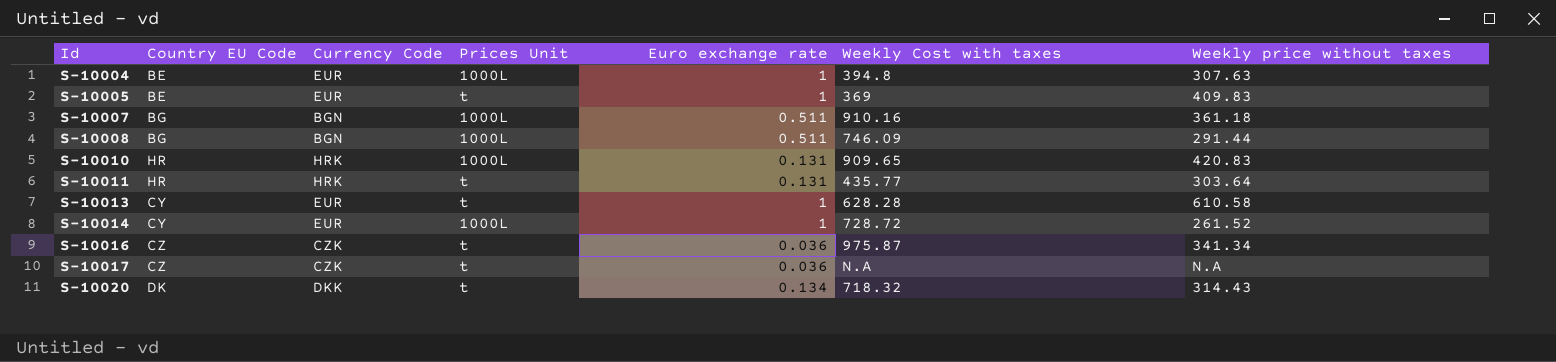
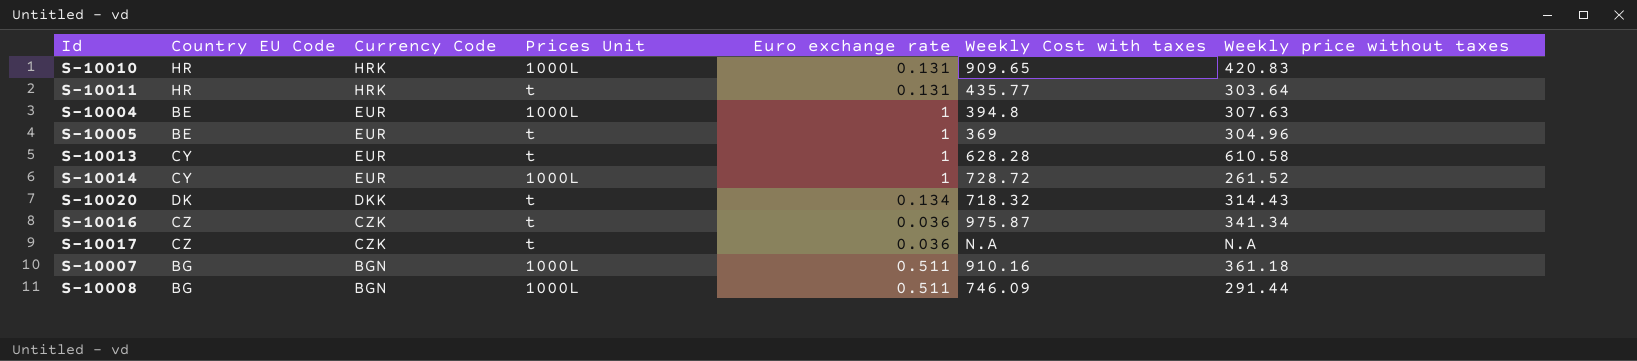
row order: Id ascending -> Currency Code descending
S-10005 | Weekly price without taxes: 409.83 -> 304.96

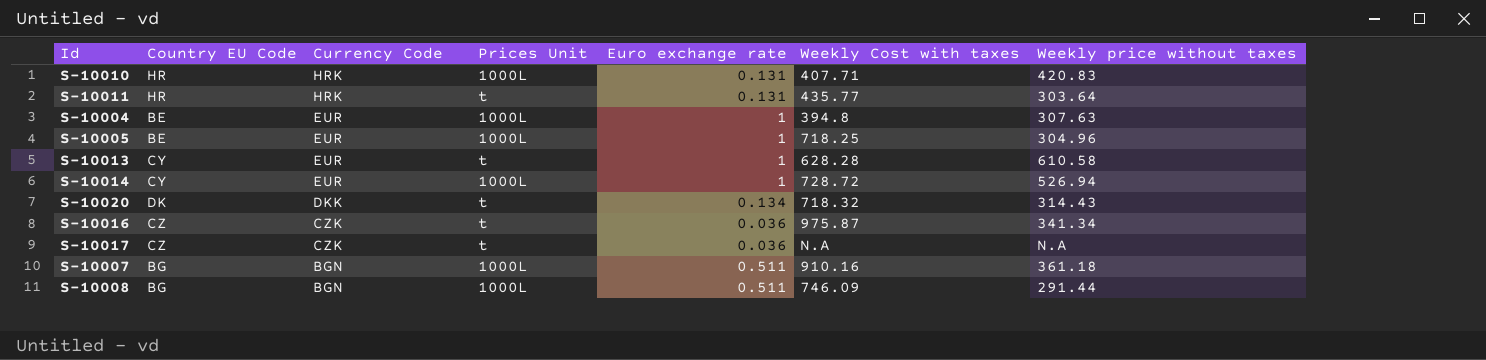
S-10010 | Weekly Cost with taxes: 909.65 -> 407.71
S-10005 | Prices Unit: t -> 1000L
S-10005 | Weekly Cost with taxes: 369 -> 718.25
S-10014 | Weekly price without taxes: 261.52 -> 526.94

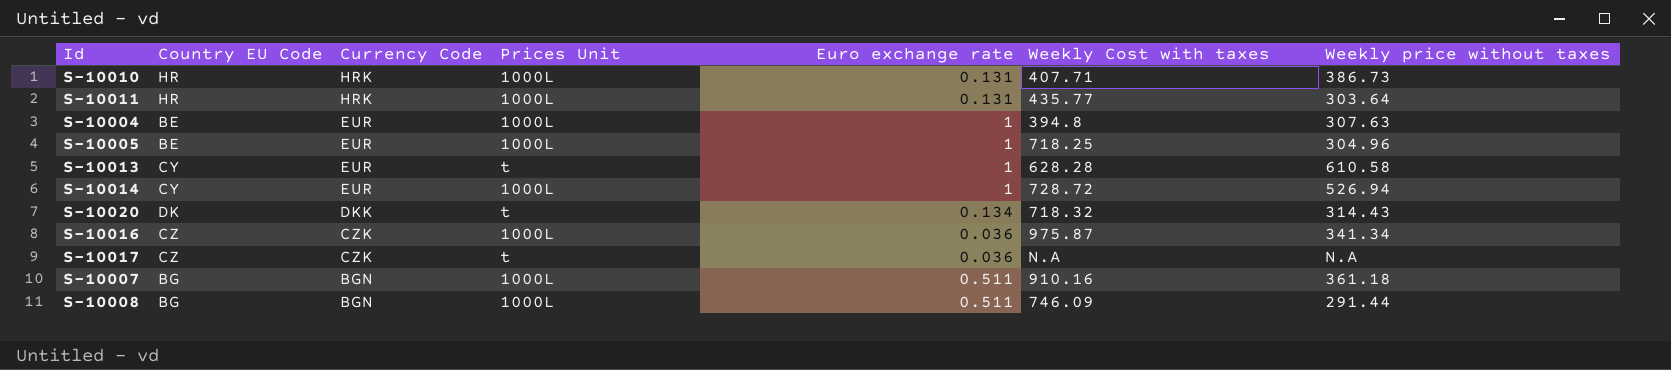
S-10010 | Weekly price without taxes: 420.83 -> 386.73
S-10011 | Prices Unit: t -> 1000L
S-10016 | Prices Unit: t -> 1000L

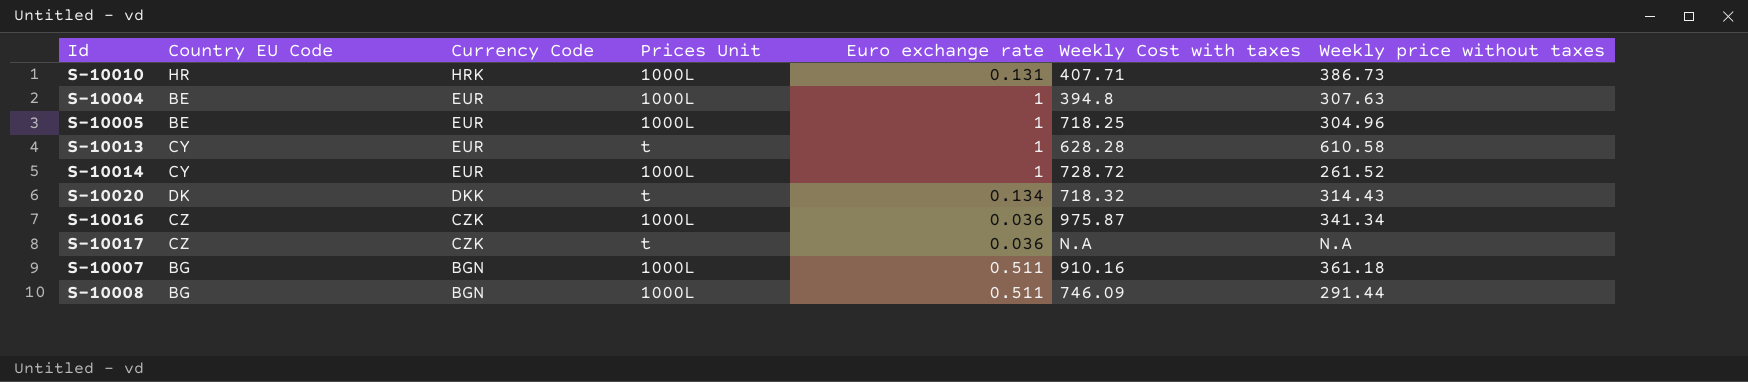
row S-10011: HR | HRK | 1000L | 0.131 | 435.77 | 303.64 -> none
S-10014 | Weekly price without taxes: 526.94 -> 261.52

